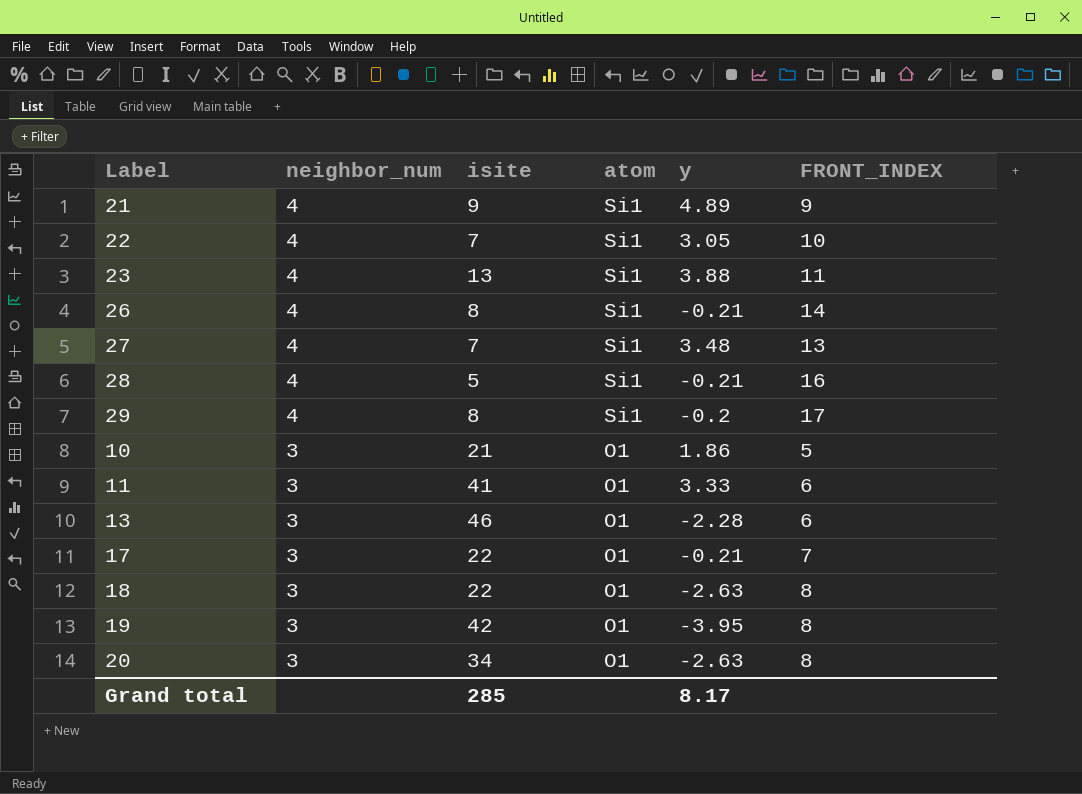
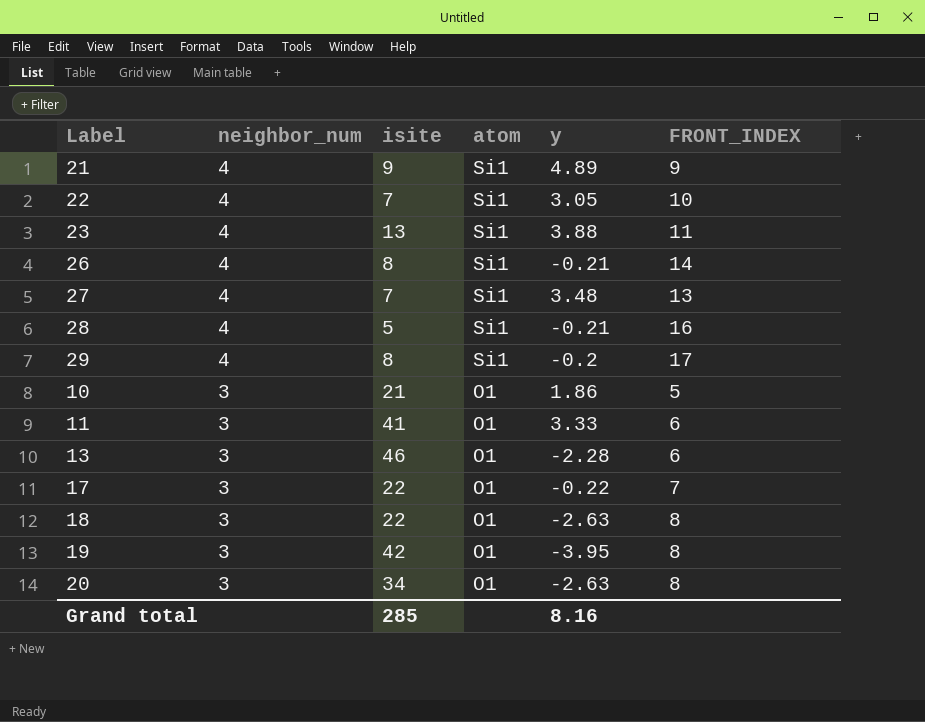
17 | y: -0.21 -> -0.22
Grand total | y: 8.17 -> 8.16

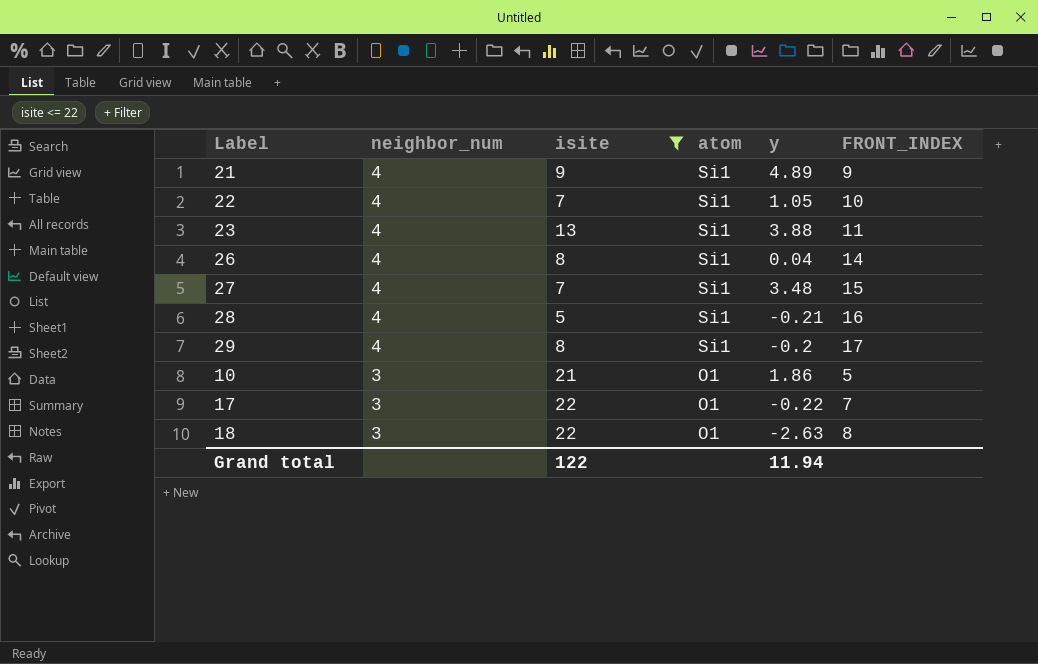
filter: none -> isite <= 22
22 | y: 3.05 -> 1.05
26 | y: -0.21 -> 0.04
27 | FRONT_INDEX: 13 -> 15
Grand total | isite: 285 -> 122
Grand total | y: 8.16 -> 11.94

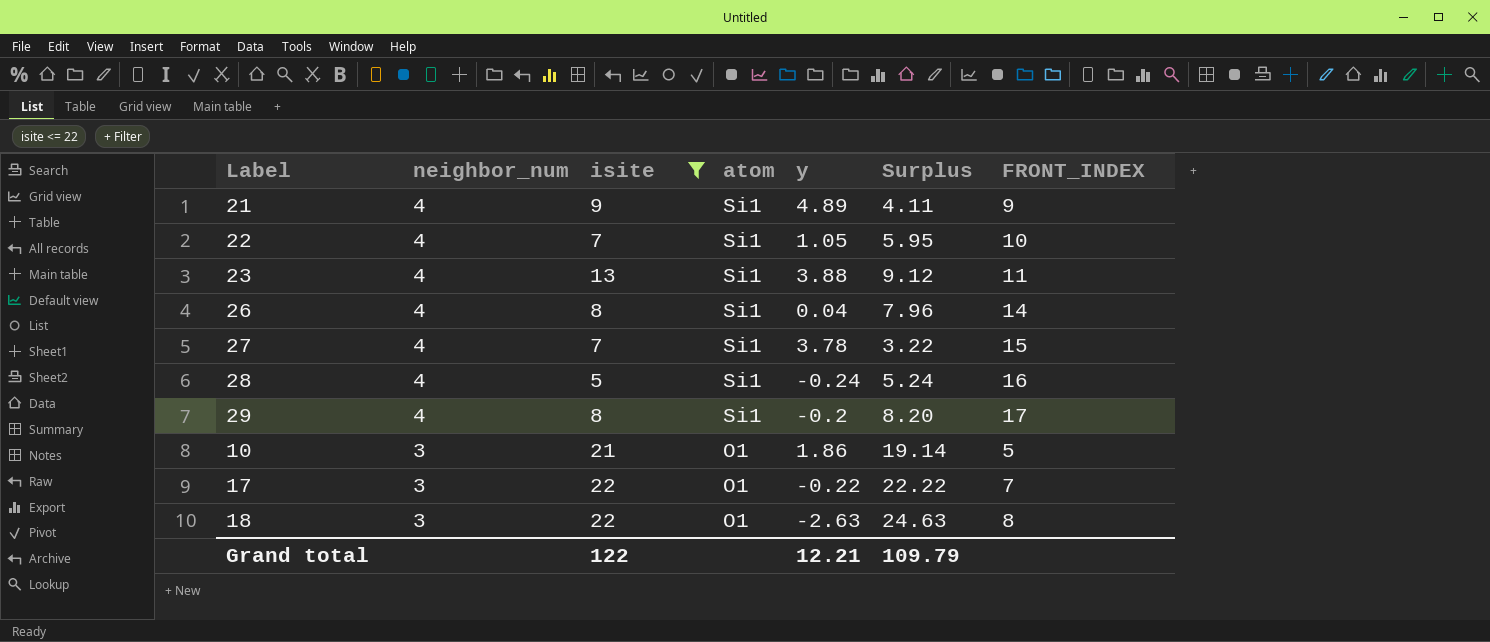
column Surplus | formula: none -> [isite] - [y]
27 | y: 3.48 -> 3.78
28 | y: -0.21 -> -0.24
Grand total | y: 11.94 -> 12.21

